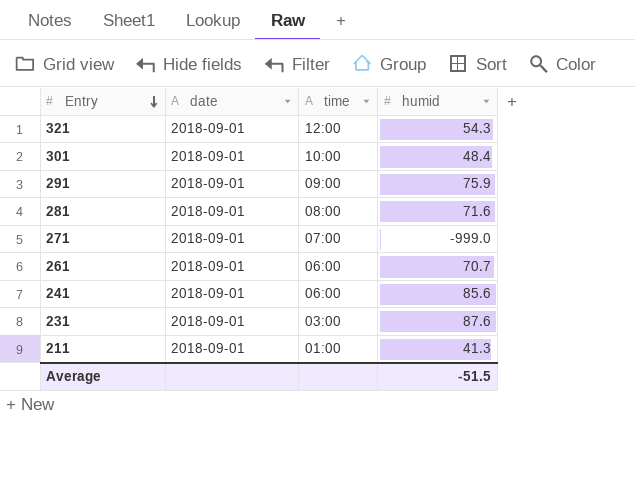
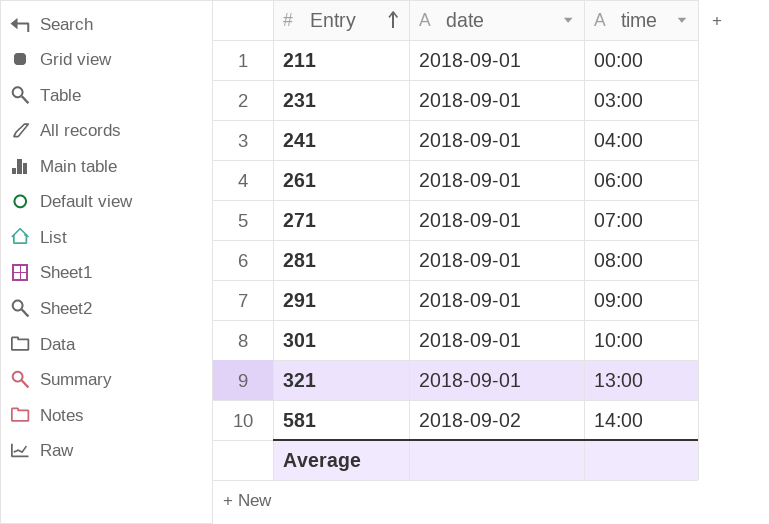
row order: Entry descending -> Entry ascending
column humid | position: 4 -> none
211 | time: 01:00 -> 00:00
241 | time: 06:00 -> 04:00
321 | time: 12:00 -> 13:00
row 581: none -> 2018-09-02 | 14:00

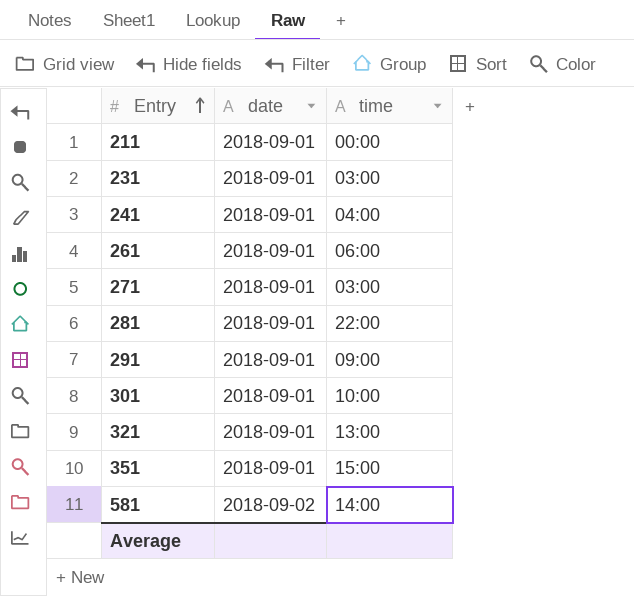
271 | time: 07:00 -> 03:00
281 | time: 08:00 -> 22:00
row 351: none -> 2018-09-01 | 15:00

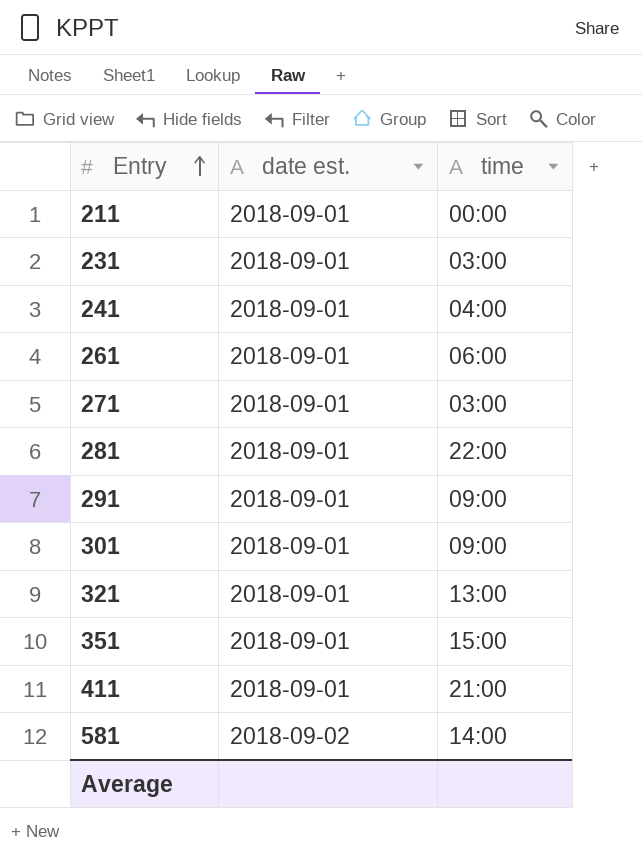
column name: date -> date est.
301 | time: 10:00 -> 09:00
row 411: none -> 2018-09-01 | 21:00

